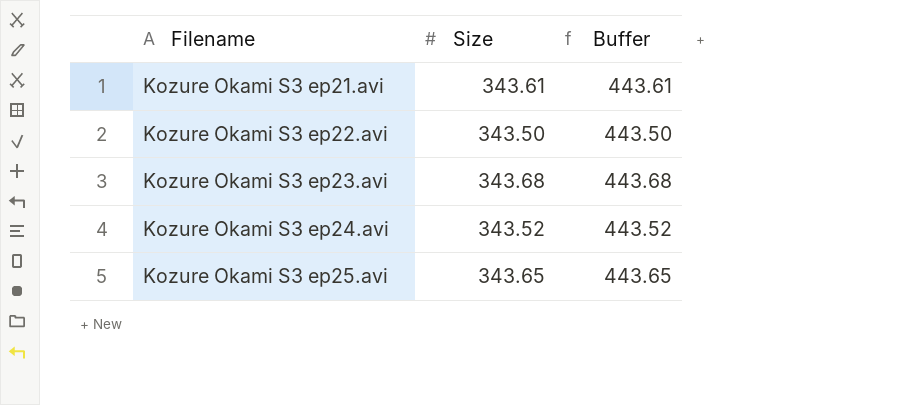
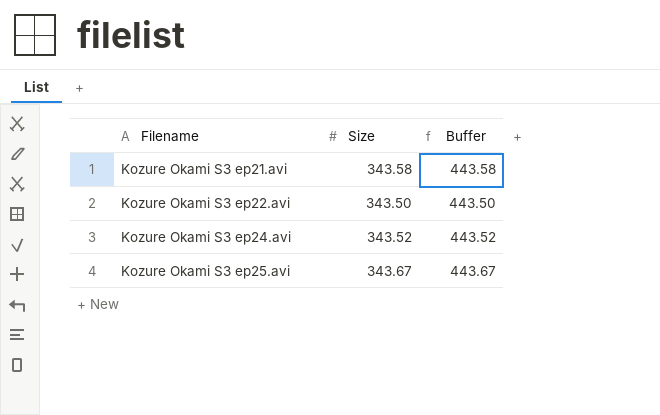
row Kozure Okami S3 ep23.avi: 343.68 | 443.68 -> none
Kozure Okami S3 ep21.avi | Size: 343.61 -> 343.58
Kozure Okami S3 ep21.avi | Buffer: 443.61 -> 443.58
Kozure Okami S3 ep25.avi | Size: 343.65 -> 343.67
Kozure Okami S3 ep25.avi | Buffer: 443.65 -> 443.67

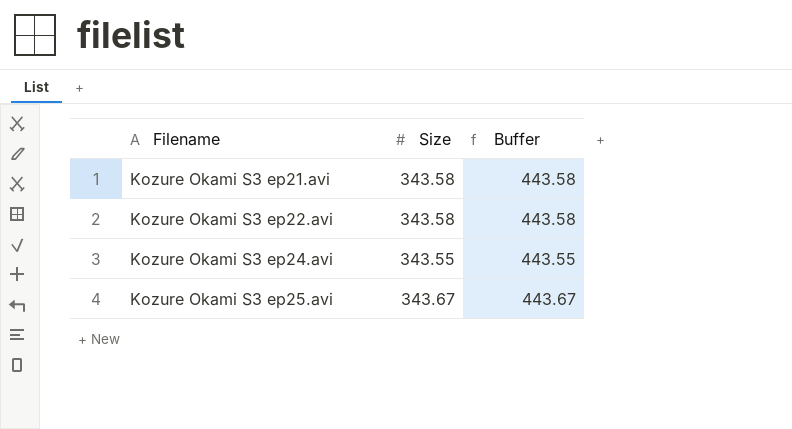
Kozure Okami S3 ep22.avi | Size: 343.50 -> 343.58
Kozure Okami S3 ep22.avi | Buffer: 443.50 -> 443.58
Kozure Okami S3 ep24.avi | Size: 343.52 -> 343.55
Kozure Okami S3 ep24.avi | Buffer: 443.52 -> 443.55

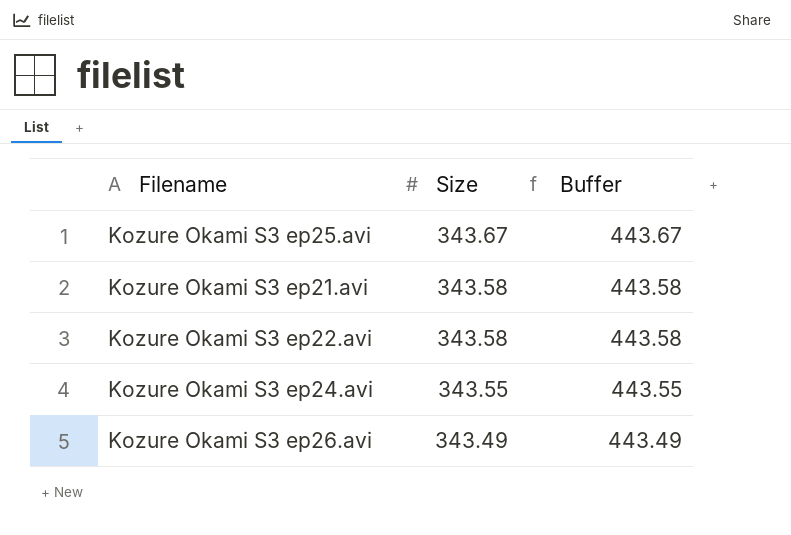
row order: Filename ascending -> Size descending
row Kozure Okami S3 ep26.avi: none -> 343.49 | 443.49

